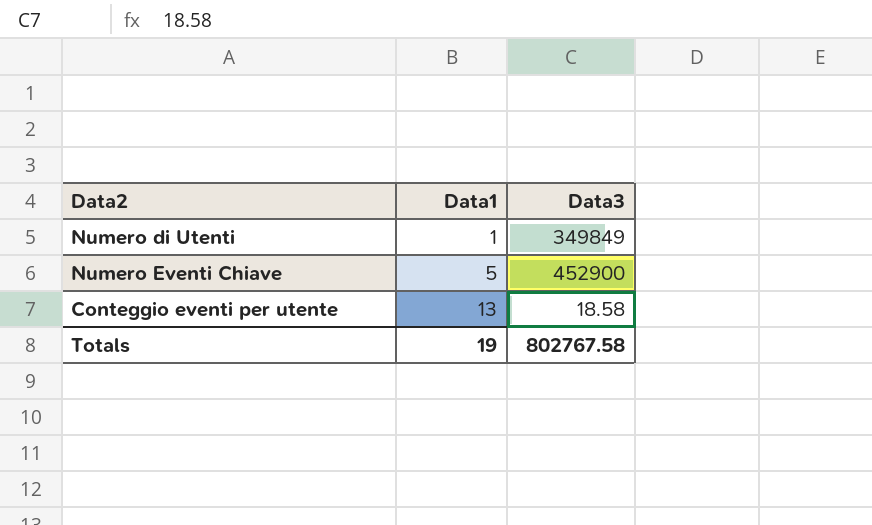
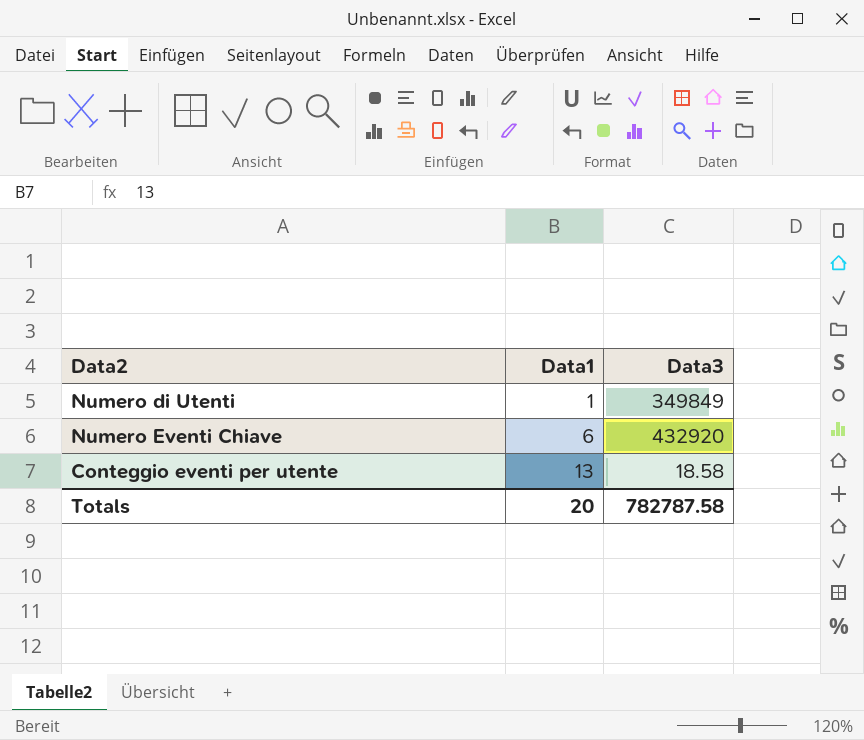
Numero Eventi Chiave | Data1: 5 -> 6
Numero Eventi Chiave | Data3: 452900 -> 432920
Totals | Data1: 19 -> 20
Totals | Data3: 802767.58 -> 782787.58

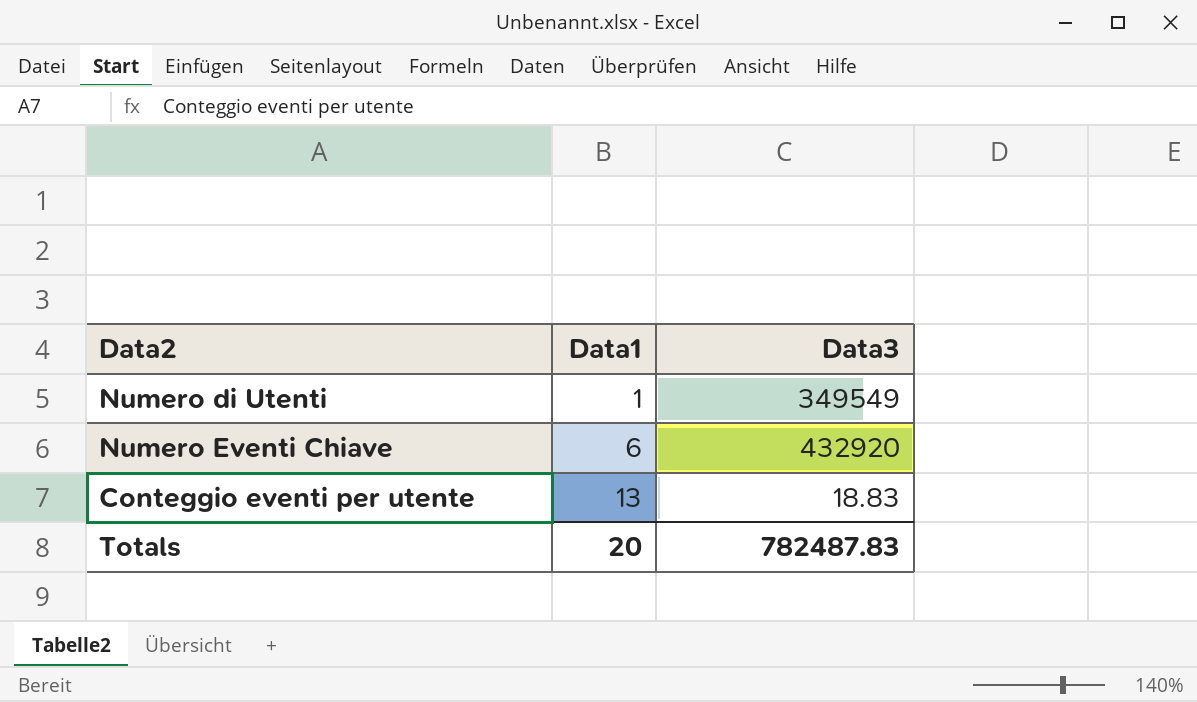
Numero di Utenti | Data3: 349849 -> 349549
Conteggio eventi per utente | Data3: 18.58 -> 18.83
Totals | Data3: 782787.58 -> 782487.83

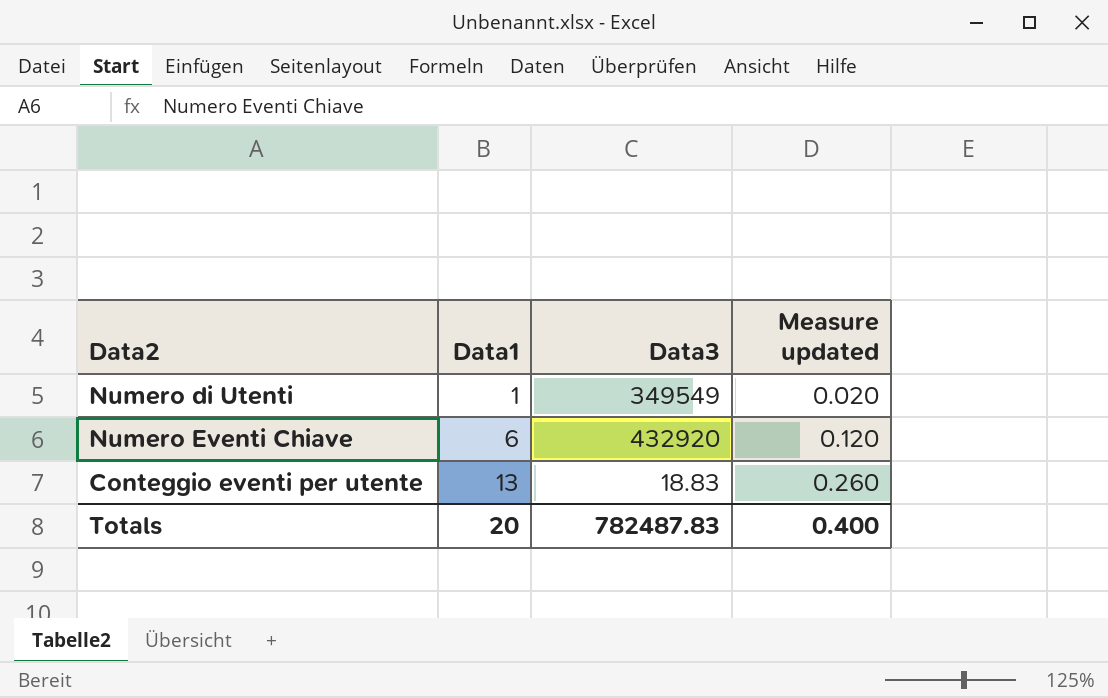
column Measure updated | formula: none -> [Data1] * 0.02

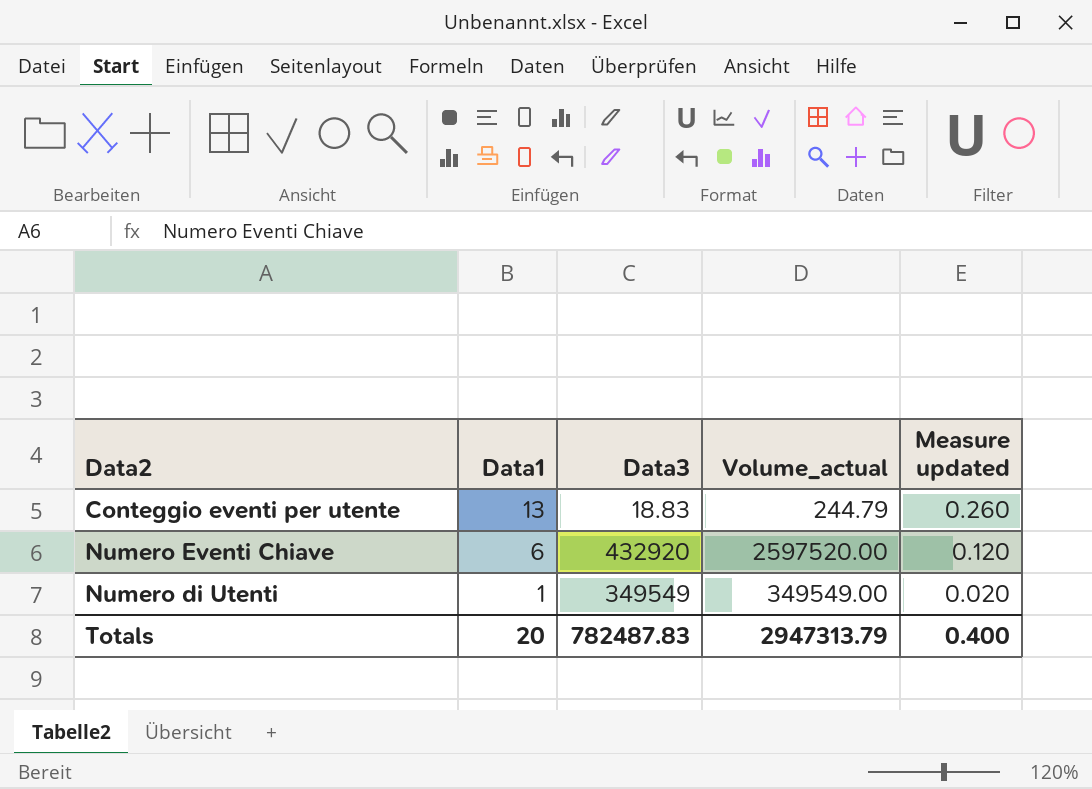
row order: Data1 ascending -> Data1 descending
column Volume_actual | formula: none -> [Data1] * [Data3]

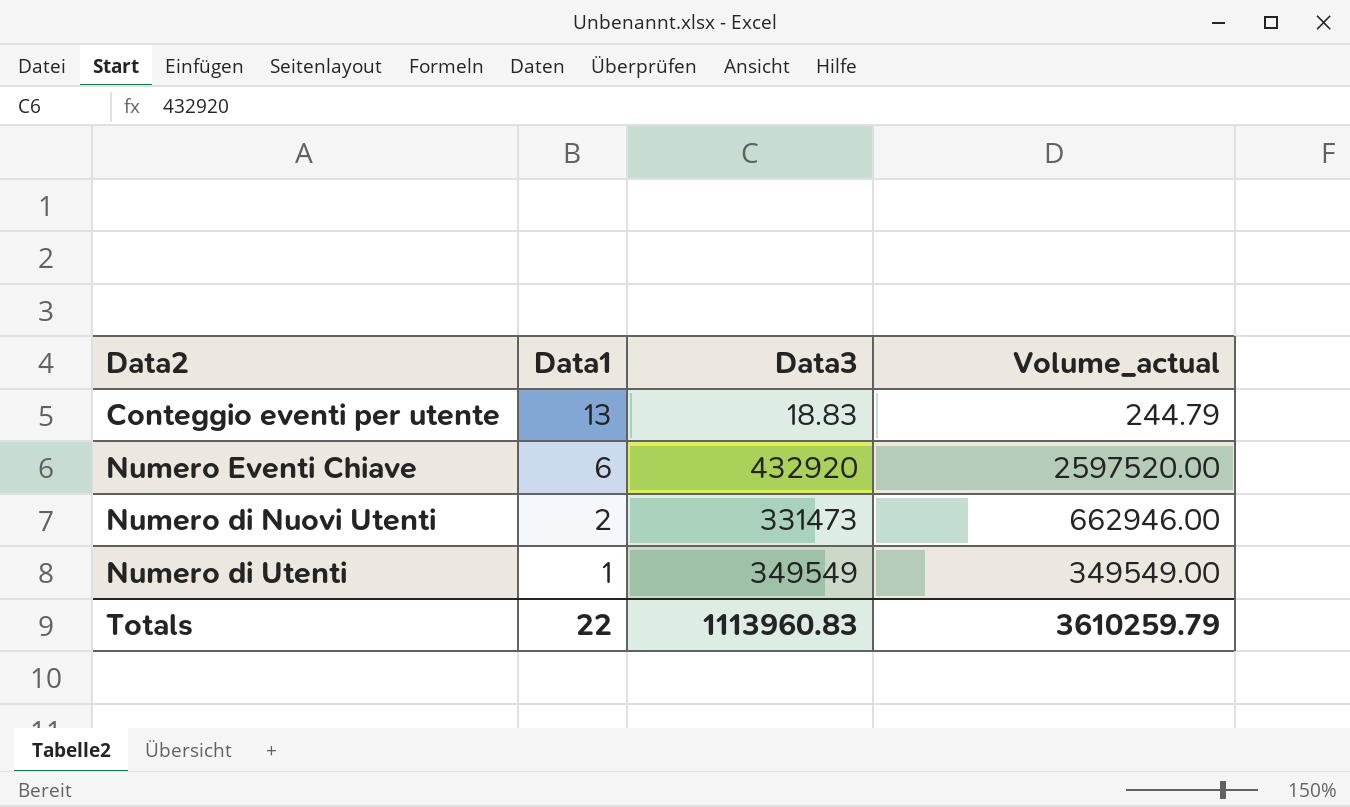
column Measure updated | formula: [Data1] * 0.02 -> none
row Numero di Nuovi Utenti: none -> 2 | 331473 | 662946.00
Totals | Data1: 20 -> 22
Totals | Data3: 782487.83 -> 1113960.83
Totals | Volume_actual: 2947313.79 -> 3610259.79

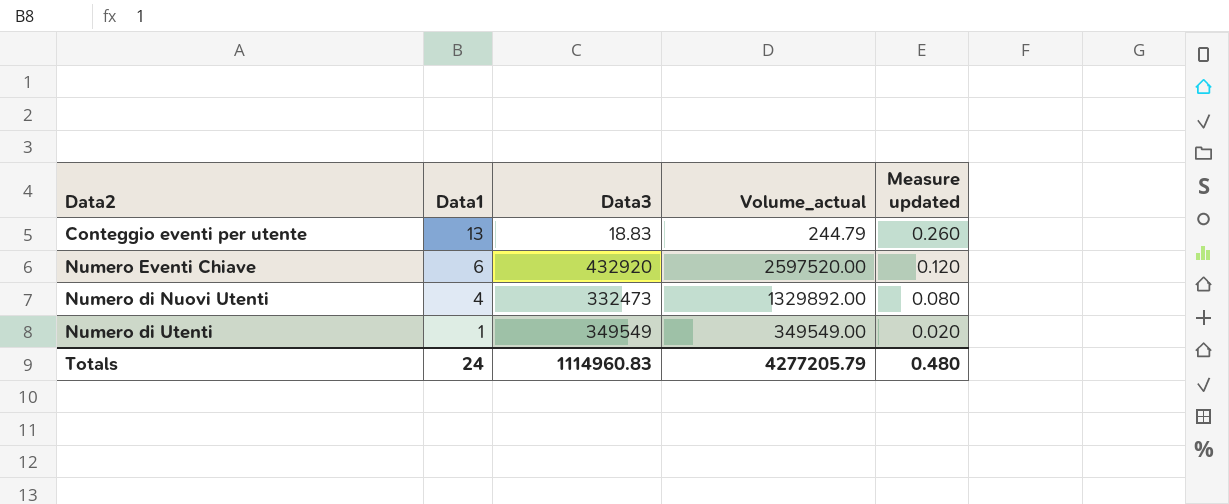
column Measure updated | formula: none -> [Data1] * 0.02
Numero di Nuovi Utenti | Data1: 2 -> 4
Numero di Nuovi Utenti | Data3: 331473 -> 332473
Numero di Nuovi Utenti | Volume_actual: 662946.00 -> 1329892.00
Totals | Data1: 22 -> 24
Totals | Data3: 1113960.83 -> 1114960.83
Totals | Volume_actual: 3610259.79 -> 4277205.79

